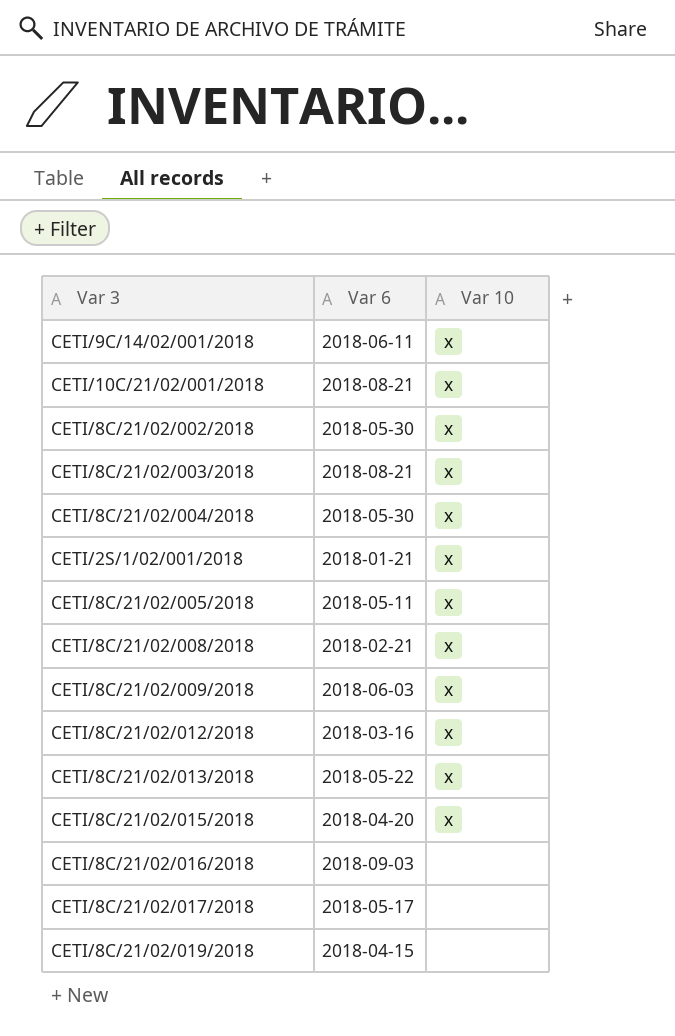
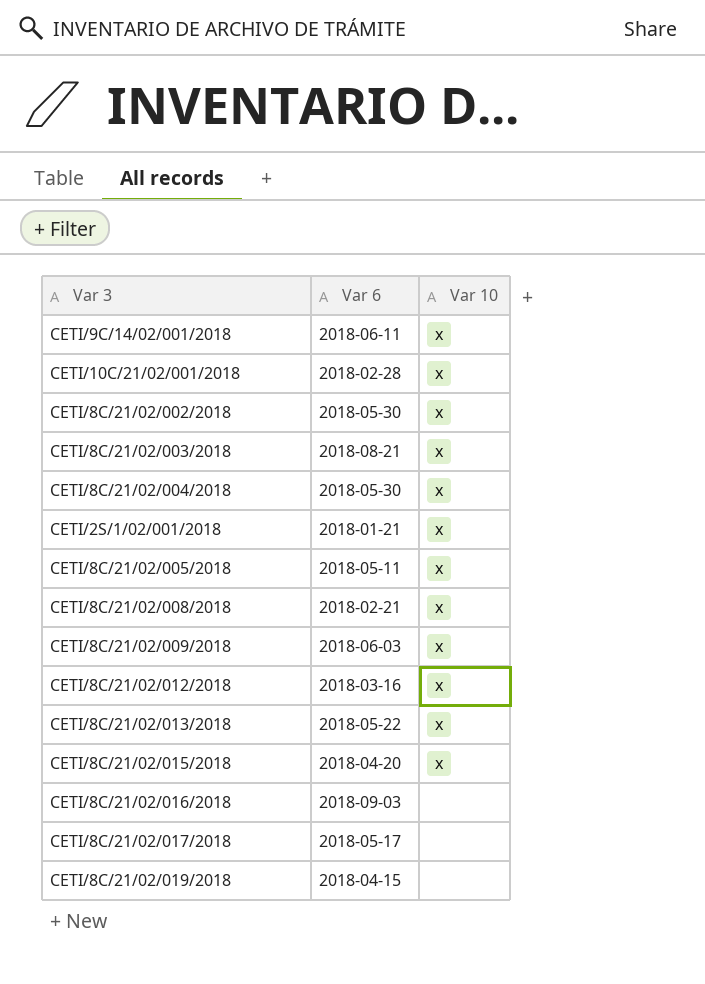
CETI/10C/21/02/001/2018 | Var 6: 2018-08-21 -> 2018-02-28

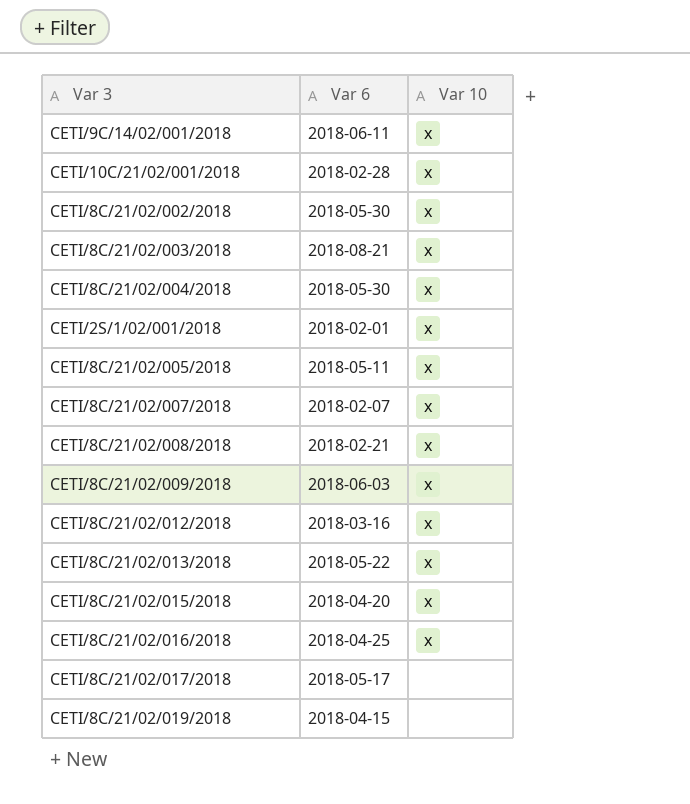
CETI/2S/1/02/001/2018 | Var 6: 2018-01-21 -> 2018-02-01
row CETI/8C/21/02/007/2018: none -> 2018-02-07 | x
CETI/8C/21/02/016/2018 | Var 6: 2018-09-03 -> 2018-04-25
CETI/8C/21/02/016/2018 | Var 10: none -> x

